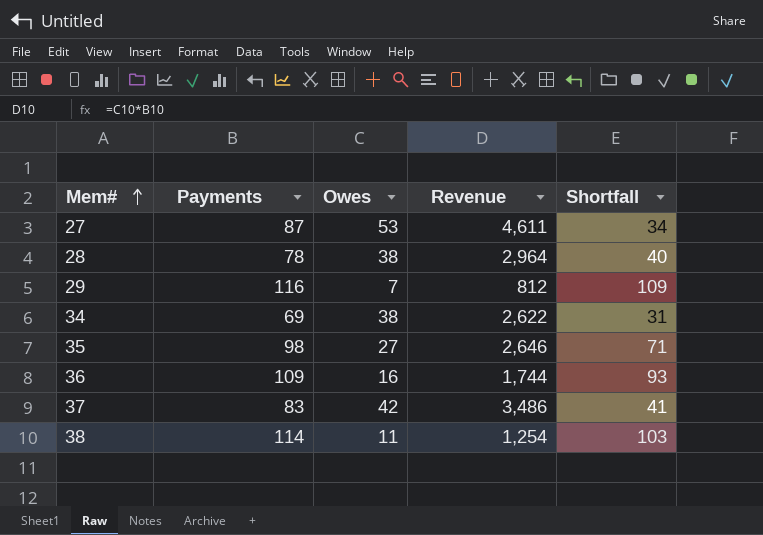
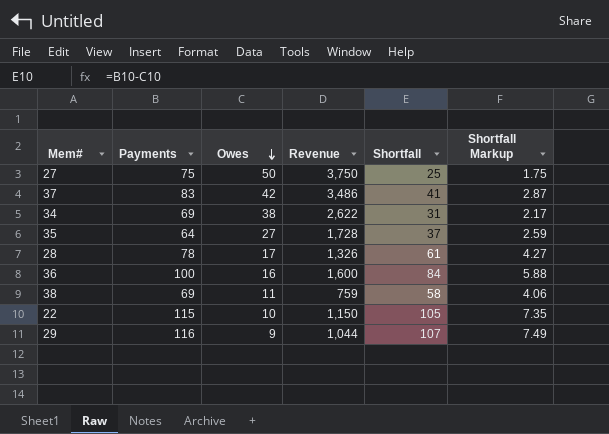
row order: Mem# ascending -> Owes descending
column Shortfall Markup | formula: none -> [Shortfall] * 0.07
27 | Payments: 87 -> 75
27 | Owes: 53 -> 50
27 | Revenue: 4,611 -> 3,750
27 | Shortfall: 34 -> 25
35 | Payments: 98 -> 64
35 | Revenue: 2,646 -> 1,728
35 | Shortfall: 71 -> 37
28 | Owes: 38 -> 17
28 | Revenue: 2,964 -> 1,326
28 | Shortfall: 40 -> 61
36 | Payments: 109 -> 100
36 | Revenue: 1,744 -> 1,600
36 | Shortfall: 93 -> 84
38 | Payments: 114 -> 69
38 | Revenue: 1,254 -> 759
38 | Shortfall: 103 -> 58
row 22: none -> 115 | 10 | 1,150 | 105 | 7.35
29 | Owes: 7 -> 9
29 | Revenue: 812 -> 1,044
29 | Shortfall: 109 -> 107

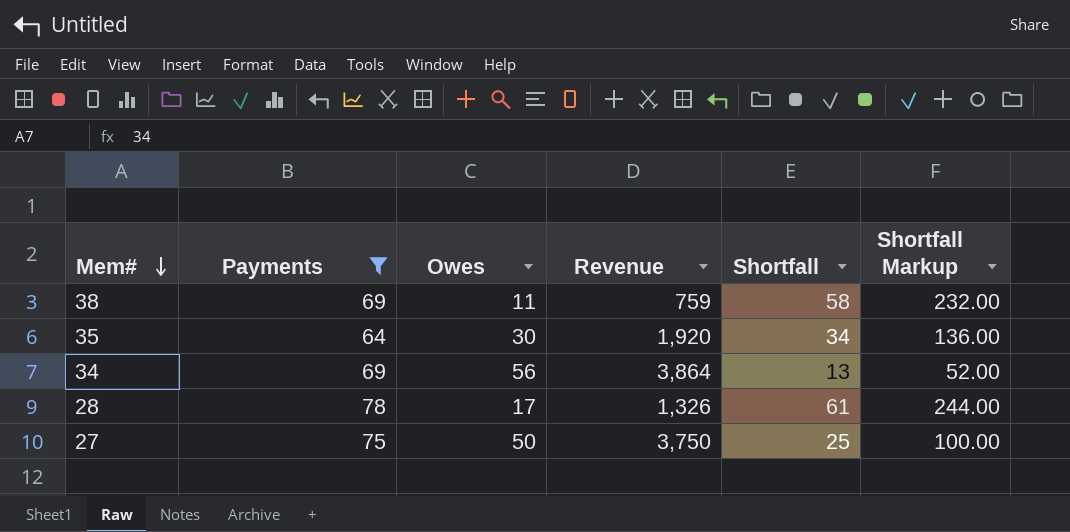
filter: none -> Payments <= 78
row order: Owes descending -> Mem# descending
column Shortfall Markup | formula: [Shortfall] * 0.07 -> [Shortfall] * 4
35 | Owes: 27 -> 30
35 | Revenue: 1,728 -> 1,920
35 | Shortfall: 37 -> 34
34 | Owes: 38 -> 56
34 | Revenue: 2,622 -> 3,864
34 | Shortfall: 31 -> 13

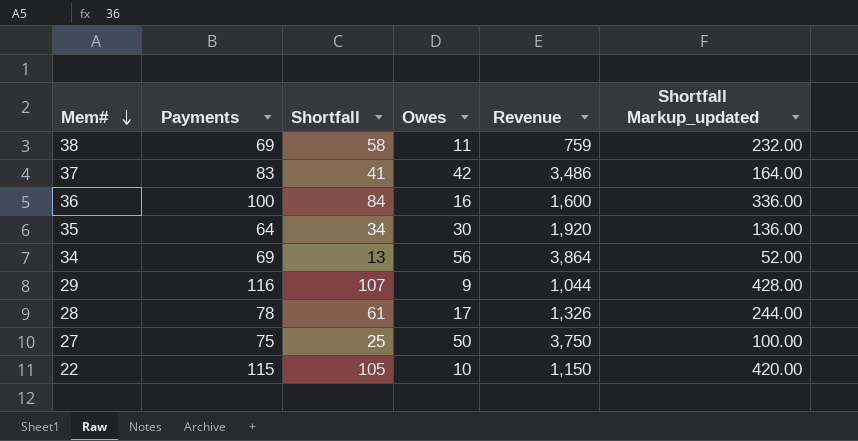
filter: Payments <= 78 -> none
column Shortfall | position: 5 -> 3
column name: Shortfall Markup -> Shortfall Markup_updated

